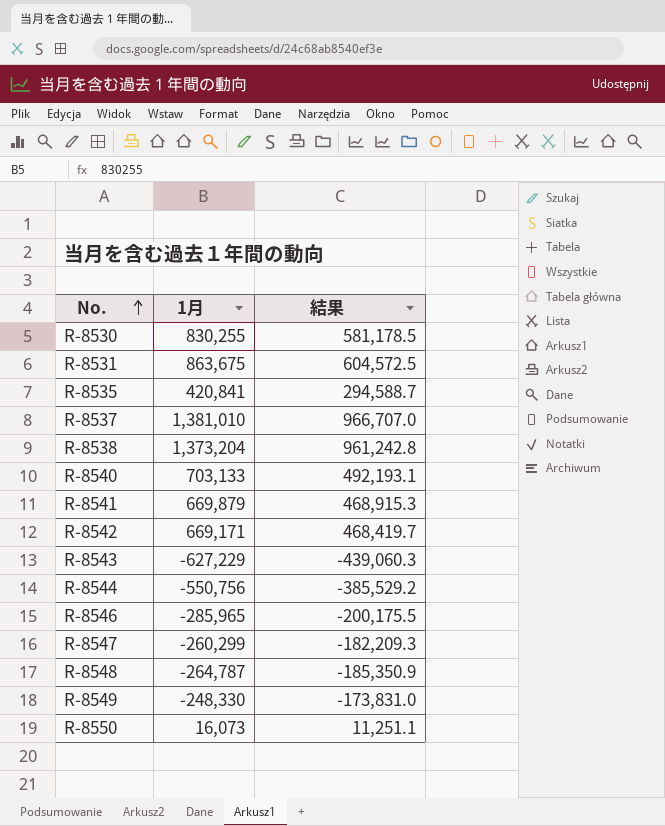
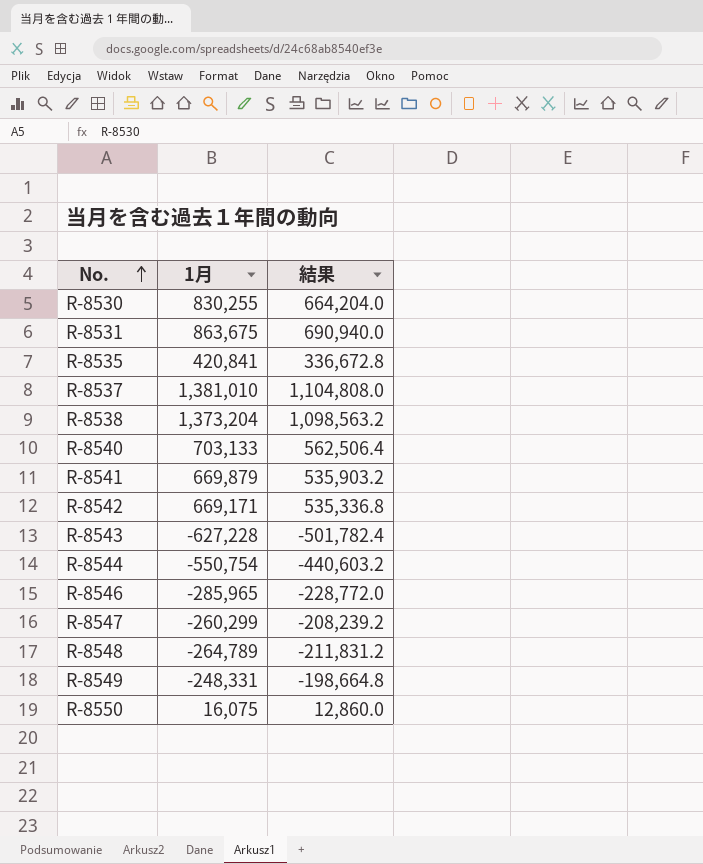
column 結果 | formula: [1月] * 0.7 -> [1月] * 0.8
R-8543 | 1月: -627,229 -> -627,228
R-8544 | 1月: -550,756 -> -550,754
R-8548 | 1月: -264,787 -> -264,789
R-8549 | 1月: -248,330 -> -248,331
R-8550 | 1月: 16,073 -> 16,075

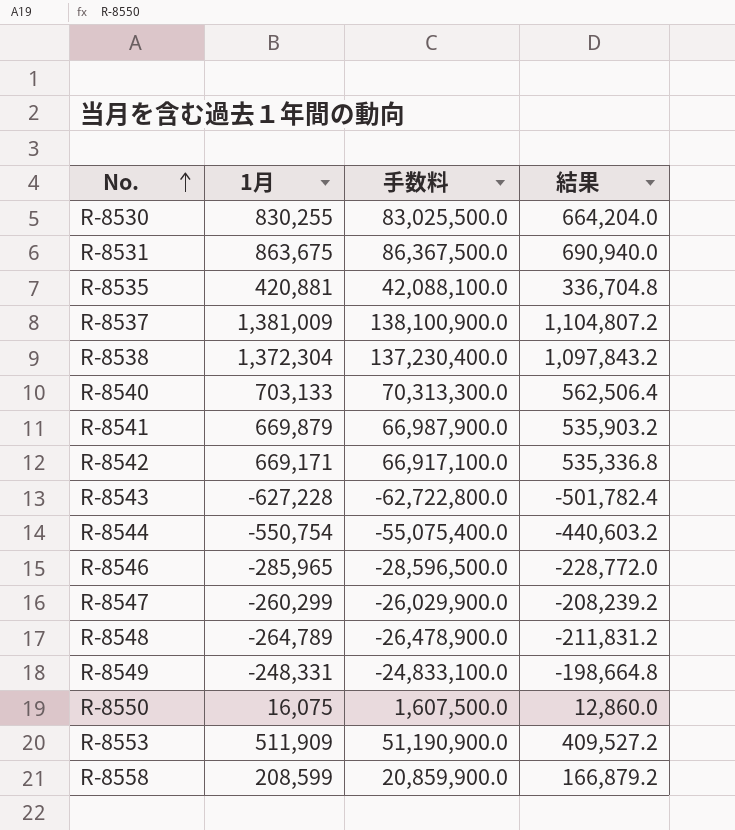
column 手数料 | formula: none -> [1月] * 100
R-8535 | 1月: 420,841 -> 420,881
R-8535 | 結果: 336,672.8 -> 336,704.8
R-8537 | 1月: 1,381,010 -> 1,381,009
R-8537 | 結果: 1,104,808.0 -> 1,104,807.2
R-8538 | 1月: 1,373,204 -> 1,372,304
R-8538 | 結果: 1,098,563.2 -> 1,097,843.2
row R-8553: none -> 511,909 | 51,190,900.0 | 409,527.2
row R-8558: none -> 208,599 | 20,859,900.0 | 166,879.2

